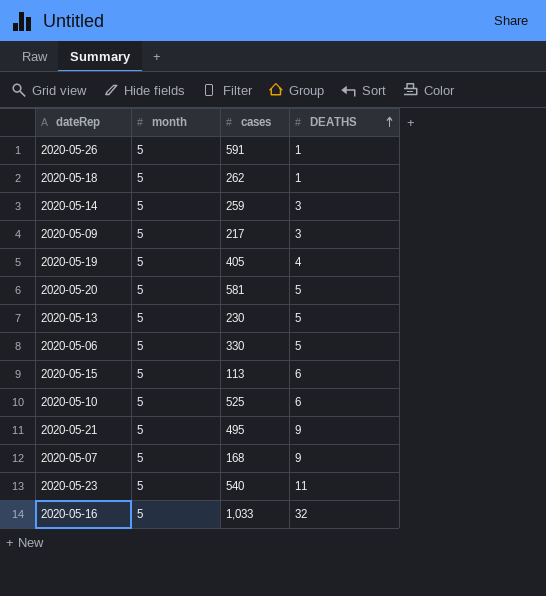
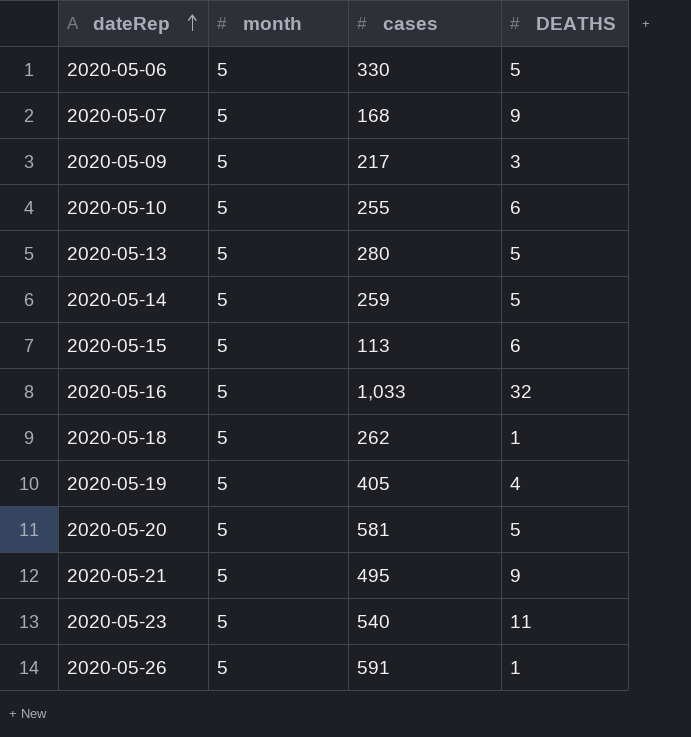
row order: DEATHS ascending -> dateRep ascending
2020-05-10 | cases: 525 -> 255
2020-05-13 | cases: 230 -> 280
2020-05-14 | DEATHS: 3 -> 5

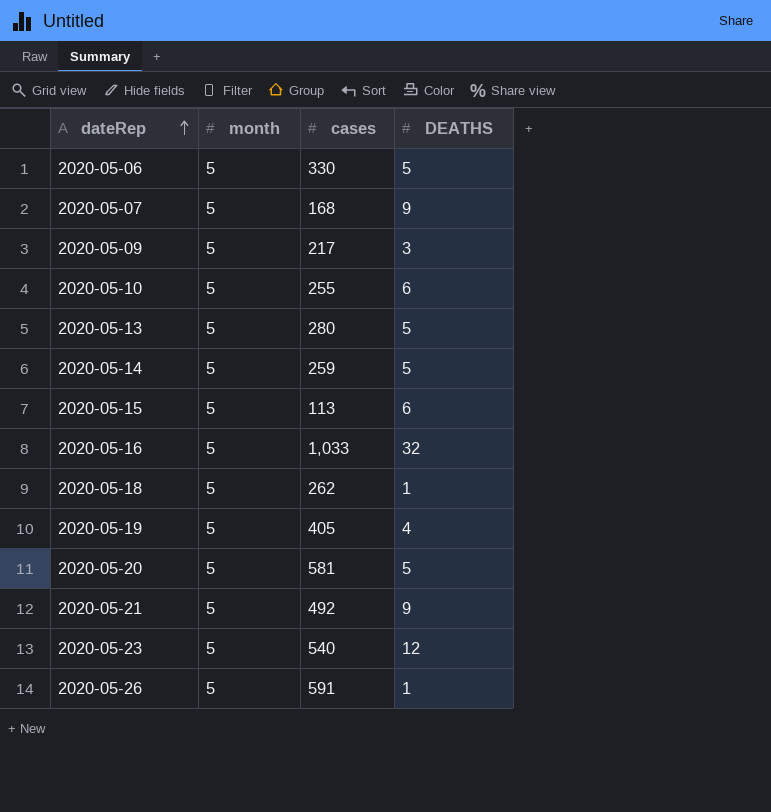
2020-05-21 | cases: 495 -> 492
2020-05-23 | DEATHS: 11 -> 12

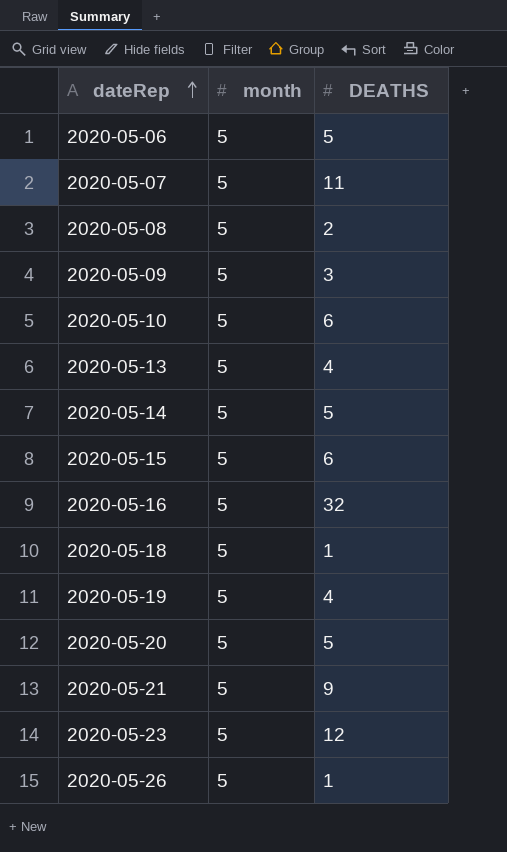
column cases | position: 3 -> none
2020-05-07 | DEATHS: 9 -> 11
row 2020-05-08: none -> 5 | 2
2020-05-13 | DEATHS: 5 -> 4

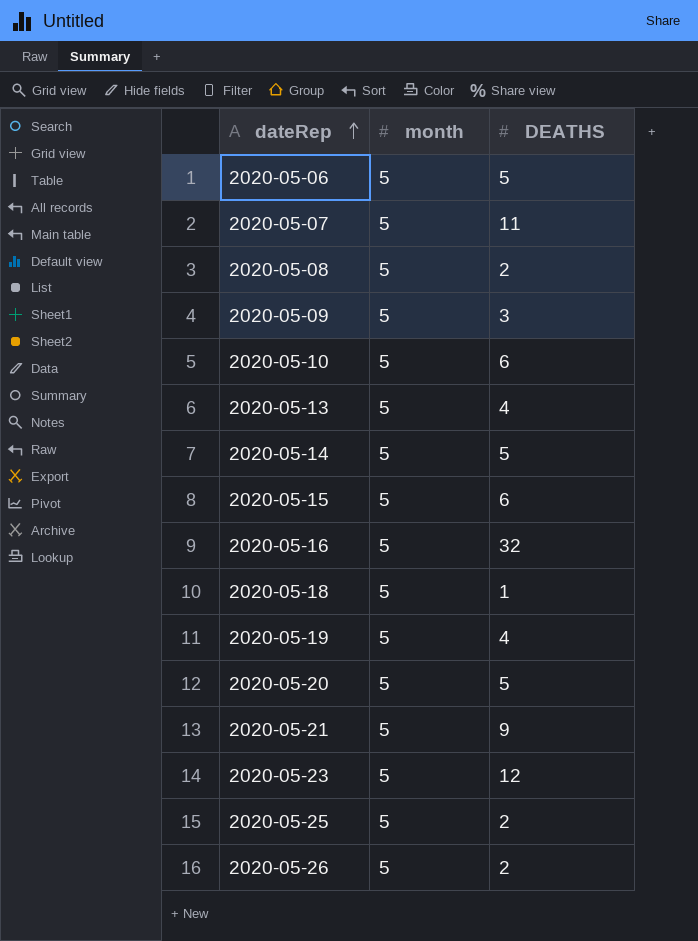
row 2020-05-25: none -> 5 | 2
2020-05-26 | DEATHS: 1 -> 2

